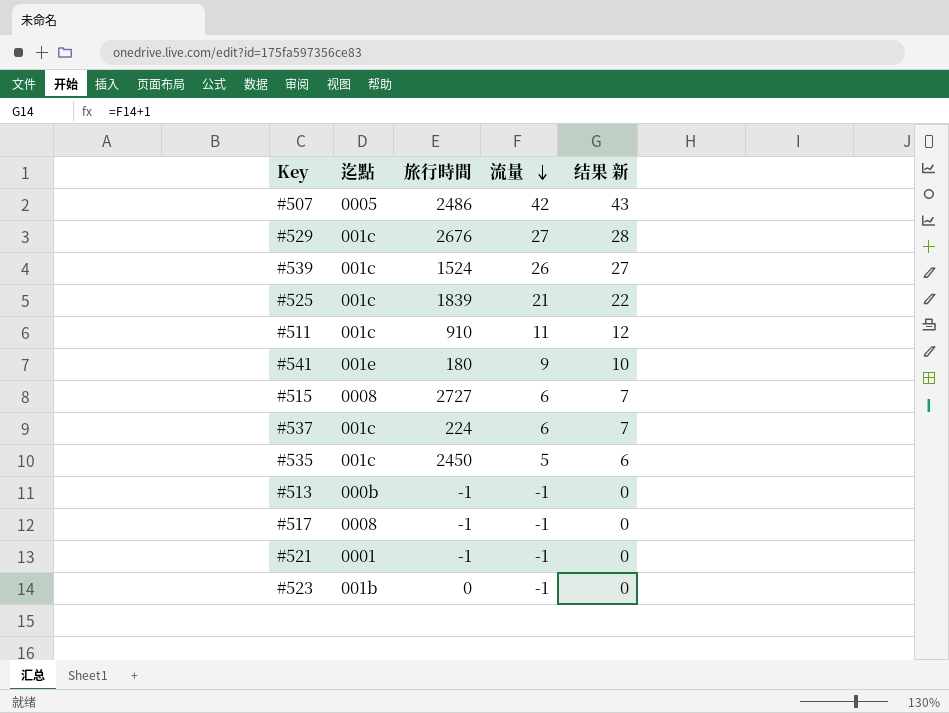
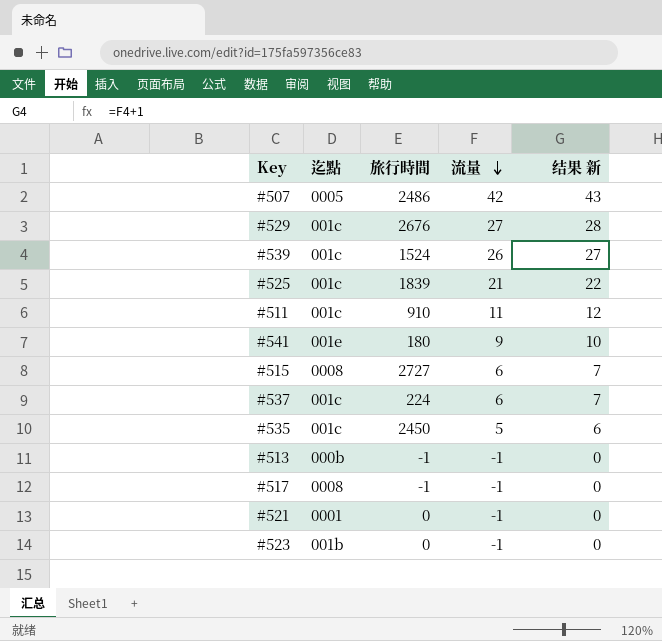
#521 | 旅行時間: -1 -> 0

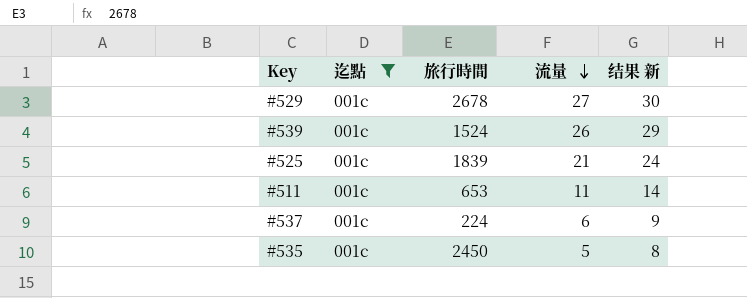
filter: none -> 迄點 = 001c
column 结果 新 | formula: [流量] + 1 -> [流量] + 3
#529 | 旅行時間: 2676 -> 2678
#511 | 旅行時間: 910 -> 653

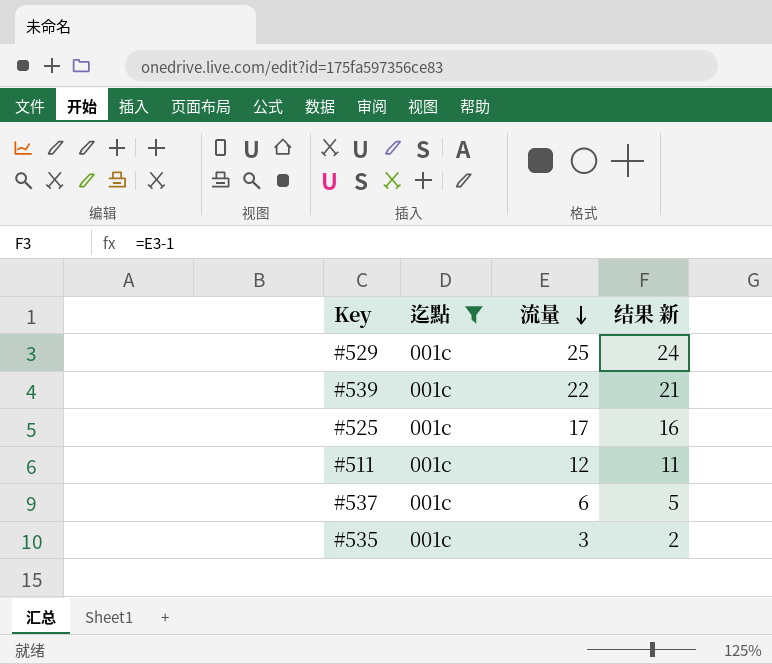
column 旅行時間 | position: 3 -> none
column 结果 新 | formula: [流量] + 3 -> [流量] - 1
#529 | 流量: 27 -> 25
#539 | 流量: 26 -> 22
#525 | 流量: 21 -> 17
#511 | 流量: 11 -> 12
#535 | 流量: 5 -> 3

